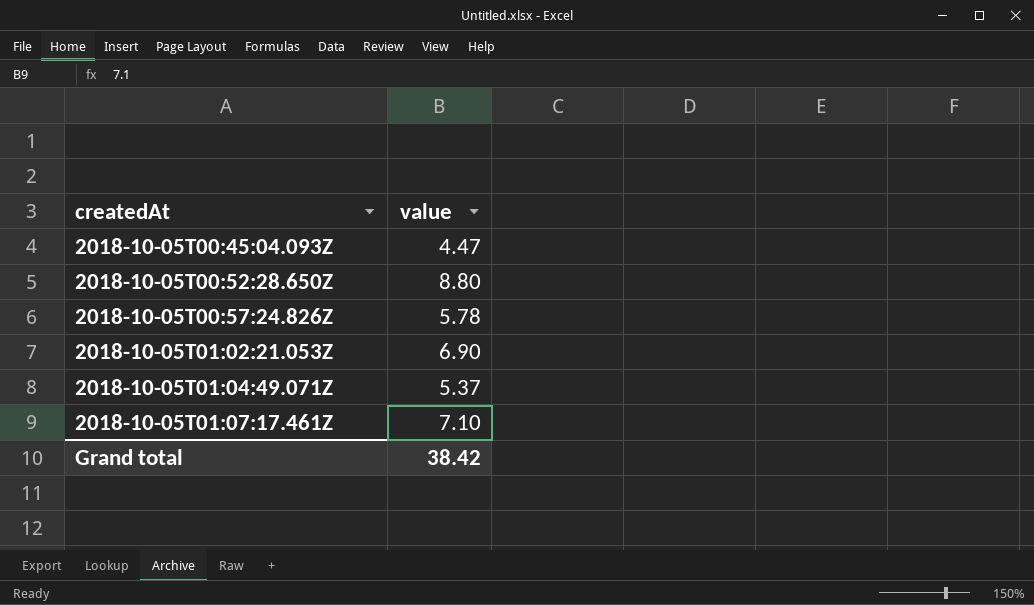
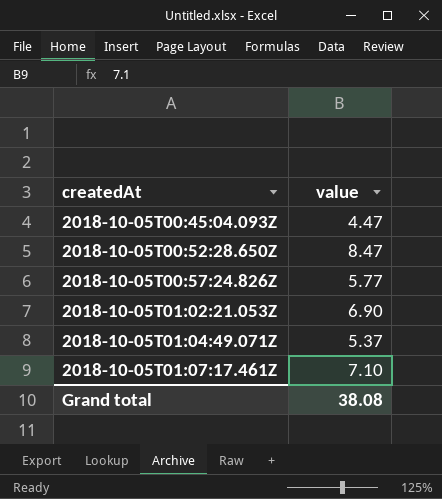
2018-10-05T00:52:28.650Z | value: 8.80 -> 8.47
2018-10-05T00:57:24.826Z | value: 5.78 -> 5.77
Grand total | value: 38.42 -> 38.08

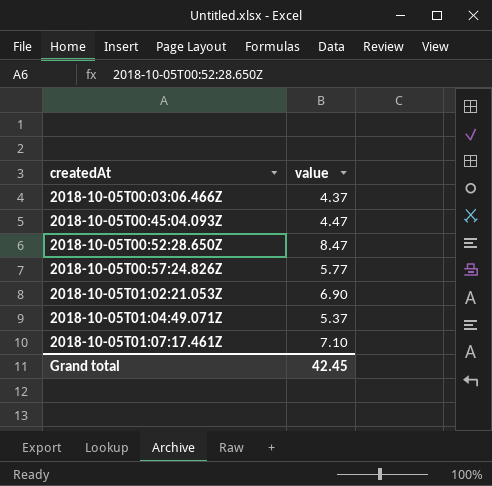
row 2018-10-05T00:03:06.466Z: none -> 4.37
Grand total | value: 38.08 -> 42.45

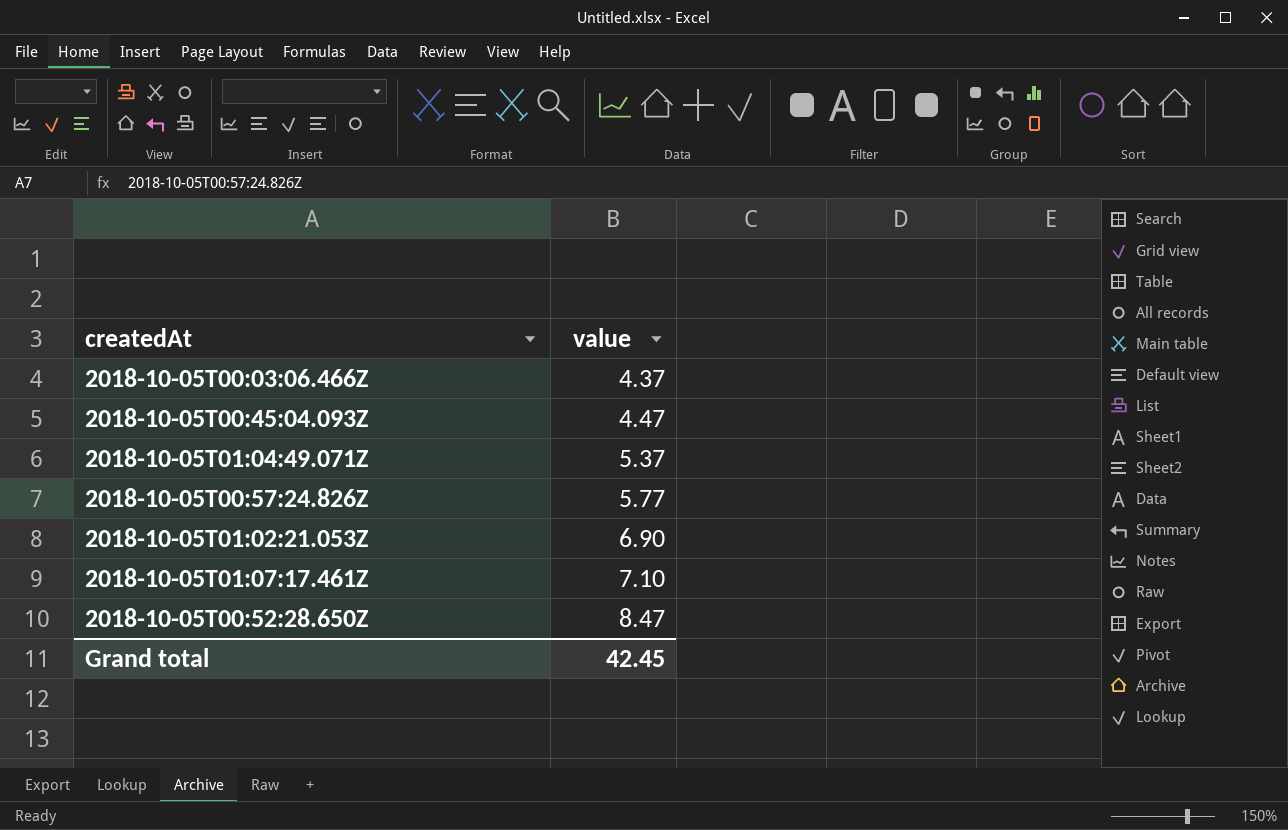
row order: createdAt ascending -> value ascending

